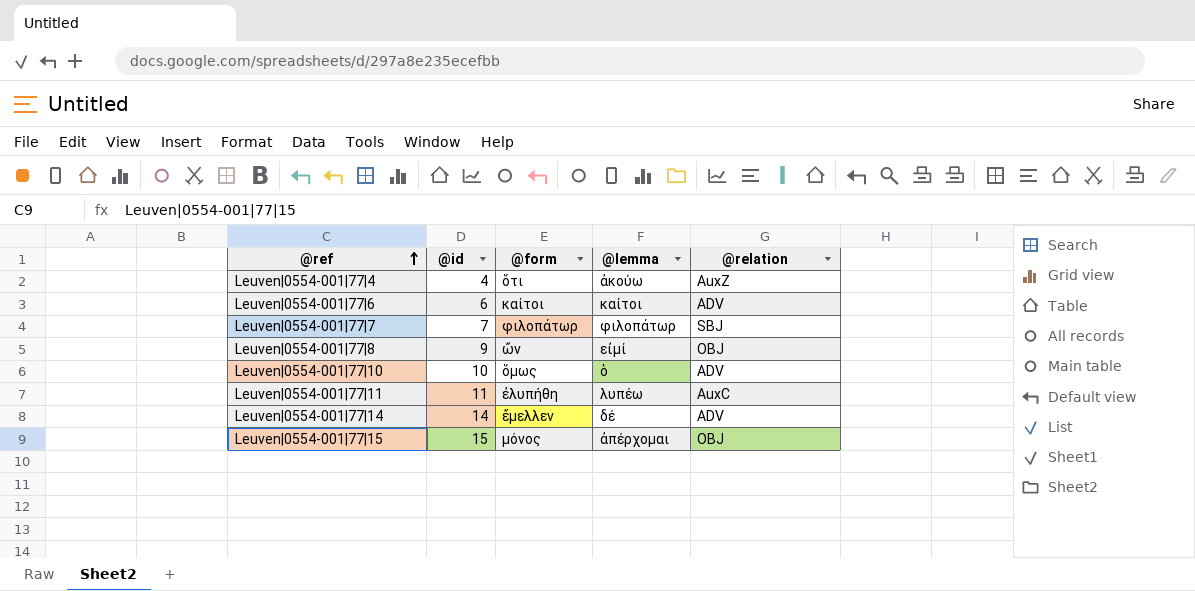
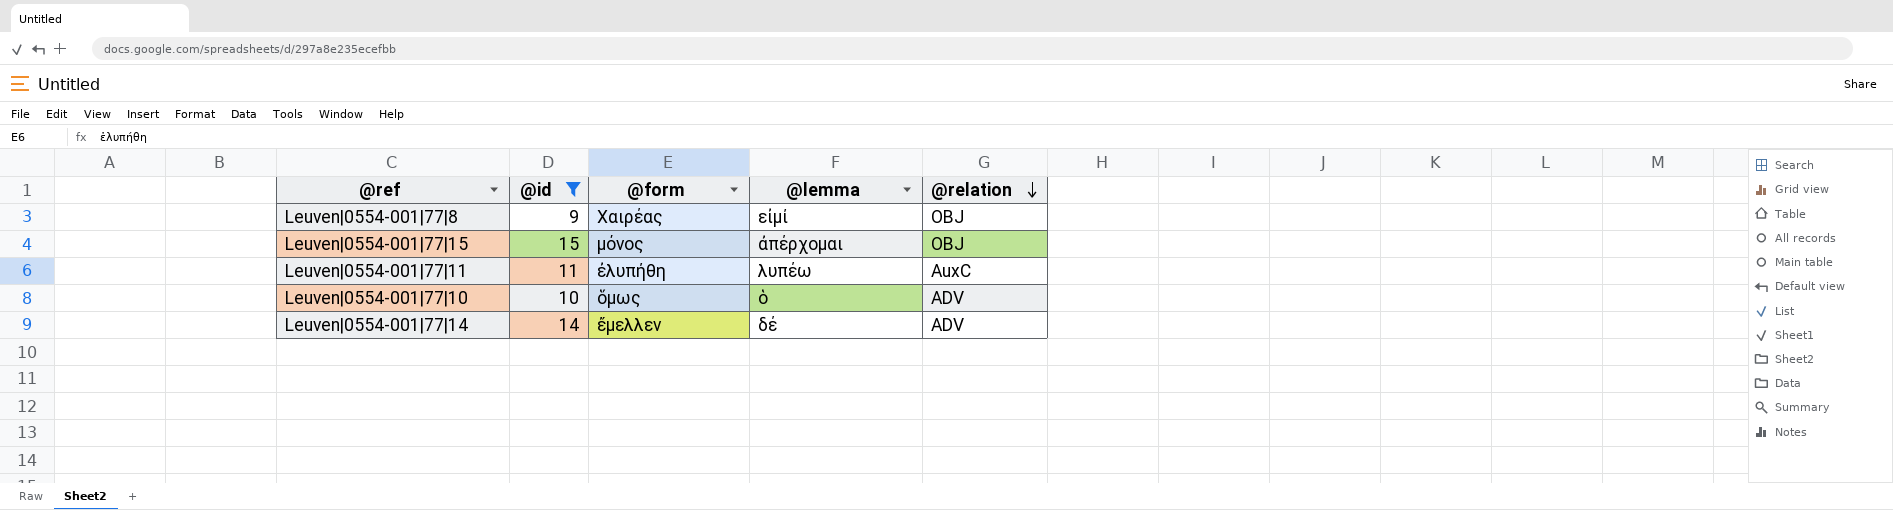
filter: none -> @id >= 9
row order: @ref ascending -> @relation descending
Leuven|0554-001|77|8 | @form: ὤν -> Χαιρέας

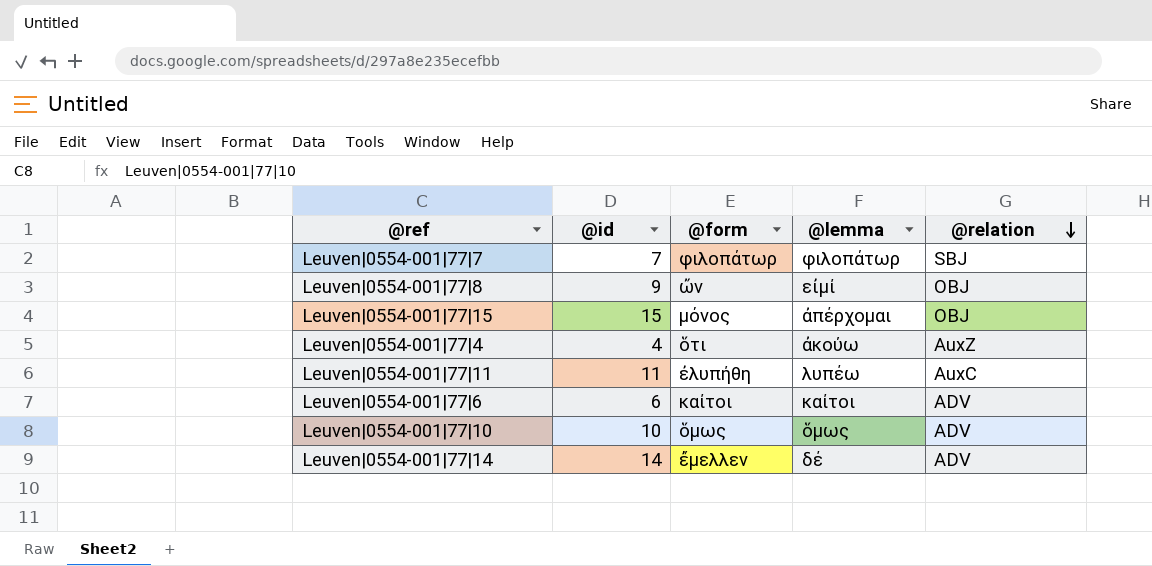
filter: @id >= 9 -> none
Leuven|0554-001|77|8 | @form: Χαιρέας -> ὤν
Leuven|0554-001|77|10 | @lemma: ὁ -> ὅμως

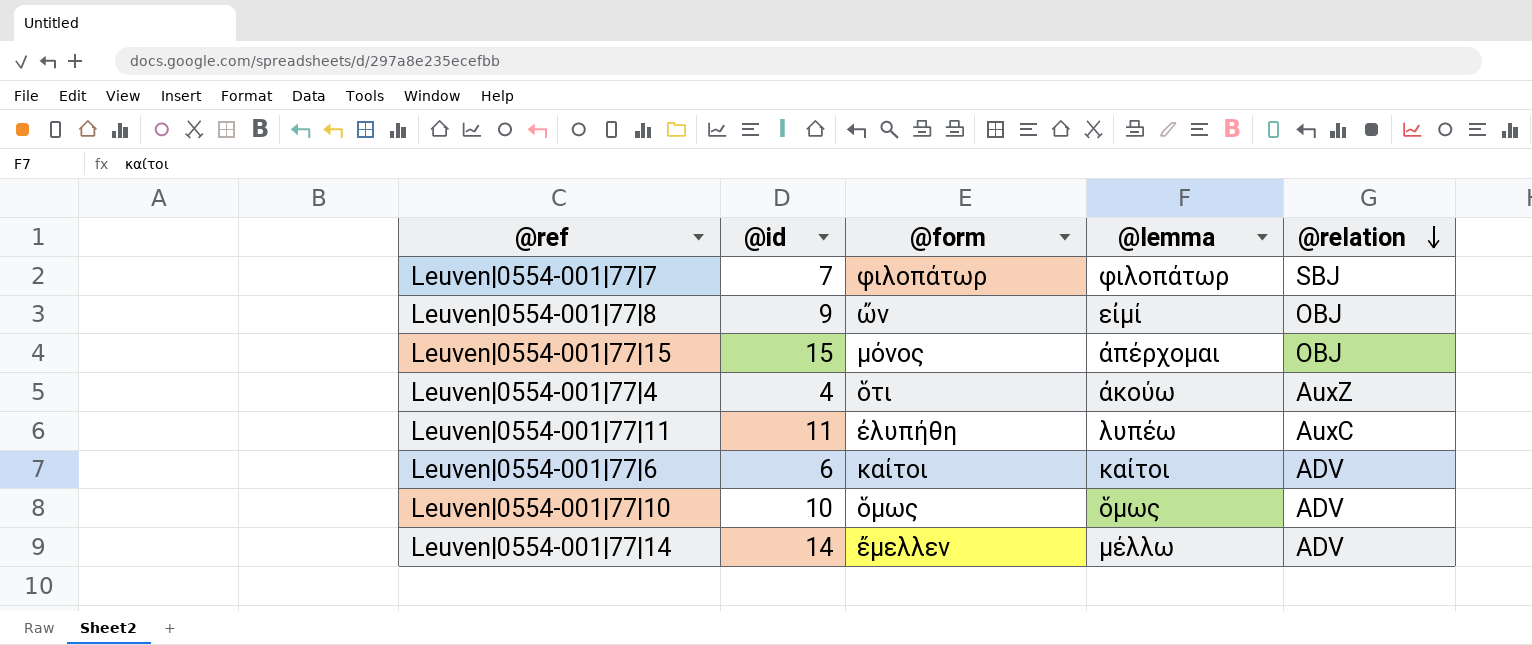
Leuven|0554-001|77|14 | @lemma: δέ -> μέλλω

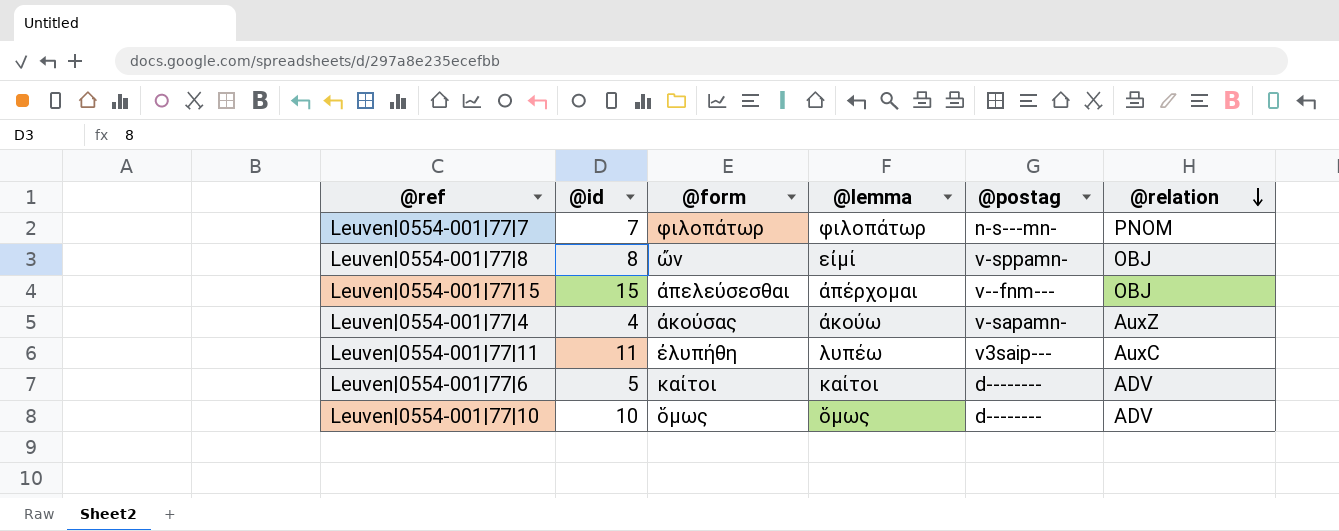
column @postag | position: none -> 5
row Leuven|0554-001|77|14: 14 | ἔμελλεν | μέλλω | ADV -> none
Leuven|0554-001|77|7 | @relation: SBJ -> PNOM
Leuven|0554-001|77|8 | @id: 9 -> 8
Leuven|0554-001|77|15 | @form: μόνος -> ἀπελεύσεσθαι
Leuven|0554-001|77|4 | @form: ὅτι -> ἀκούσας
Leuven|0554-001|77|6 | @id: 6 -> 5

